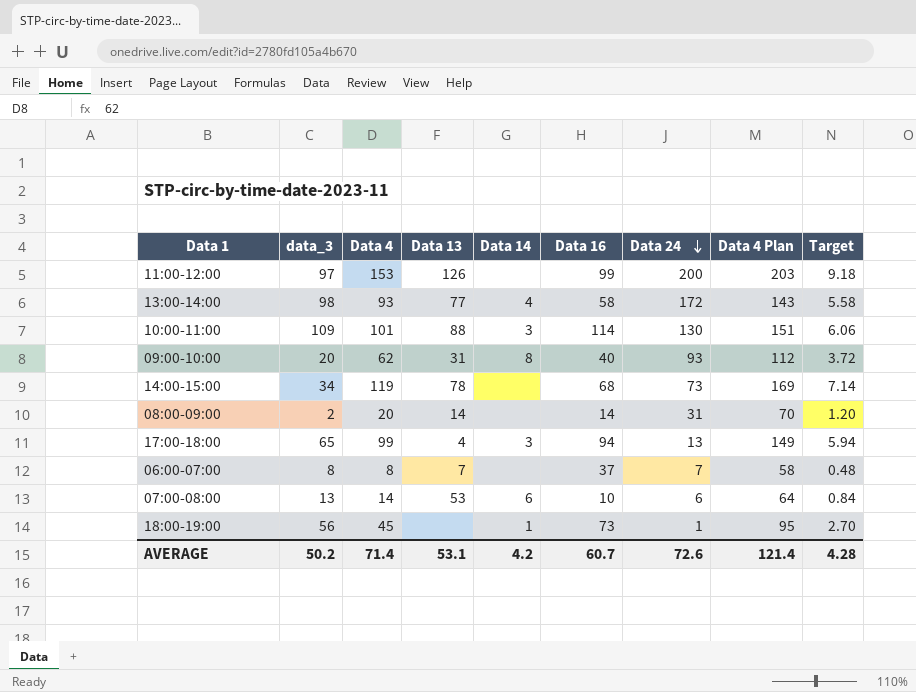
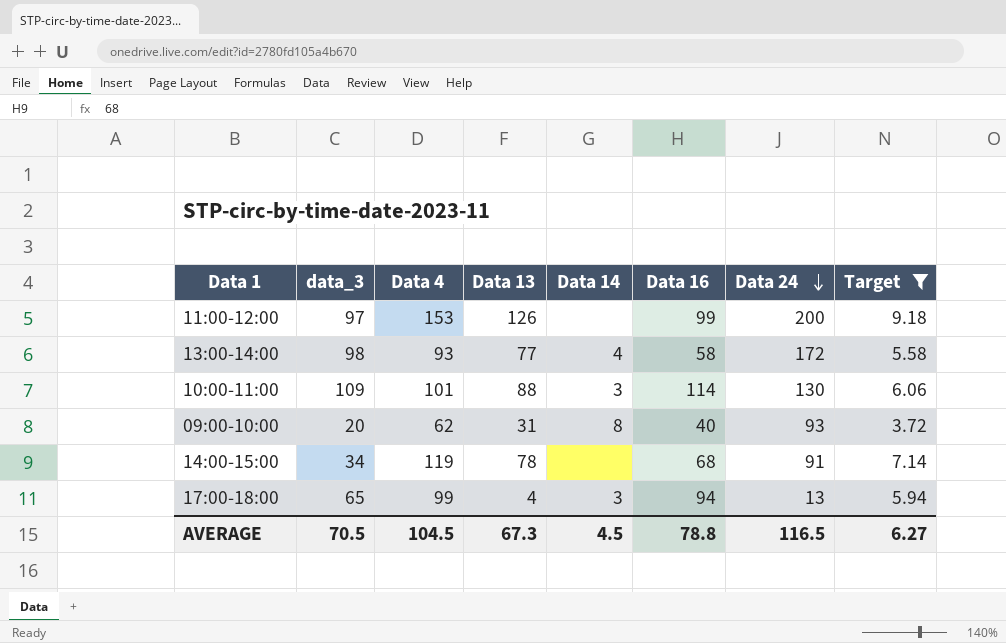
filter: none -> Target >= 3.72
column Data 4 Plan | formula: [Data 4] + 50 -> none
14:00-15:00 | Data 24: 73 -> 91
AVERAGE | data_3: 50.2 -> 70.5
AVERAGE | Data 4: 71.4 -> 104.5
AVERAGE | Data 13: 53.1 -> 67.3
AVERAGE | Data 14: 4.2 -> 4.5
AVERAGE | Data 16: 60.7 -> 78.8
AVERAGE | Data 24: 72.6 -> 116.5
AVERAGE | Target: 4.28 -> 6.27

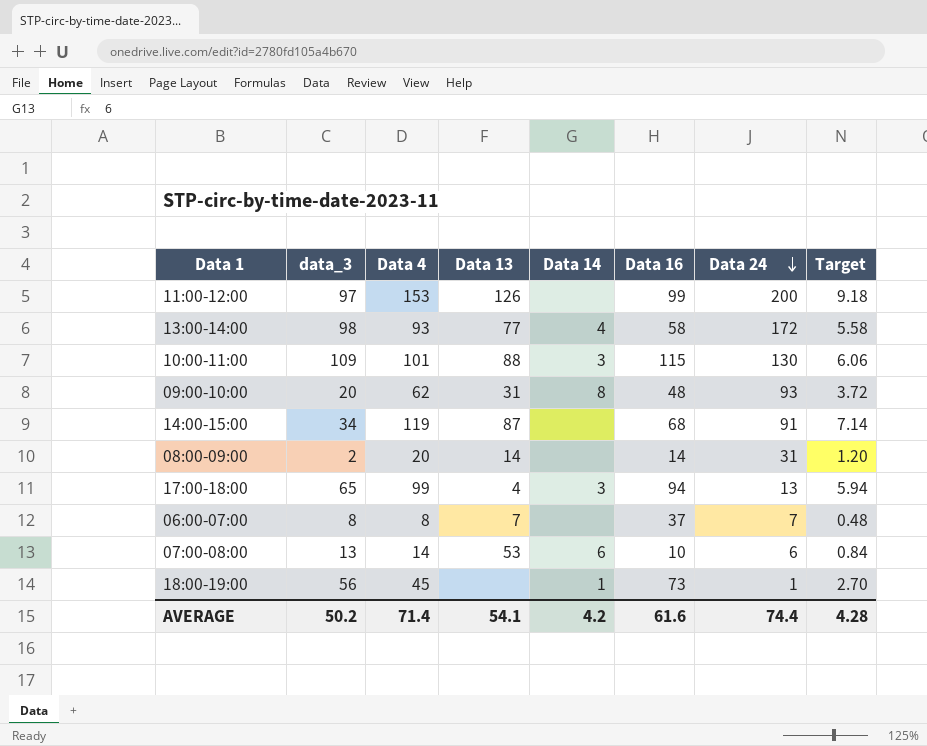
filter: Target >= 3.72 -> none
10:00-11:00 | Data 16: 114 -> 115
09:00-10:00 | Data 16: 40 -> 48
14:00-15:00 | Data 13: 78 -> 87
AVERAGE | data_3: 70.5 -> 50.2
AVERAGE | Data 4: 104.5 -> 71.4
AVERAGE | Data 13: 67.3 -> 54.1
AVERAGE | Data 14: 4.5 -> 4.2
AVERAGE | Data 16: 78.8 -> 61.6
AVERAGE | Data 24: 116.5 -> 74.4
AVERAGE | Target: 6.27 -> 4.28

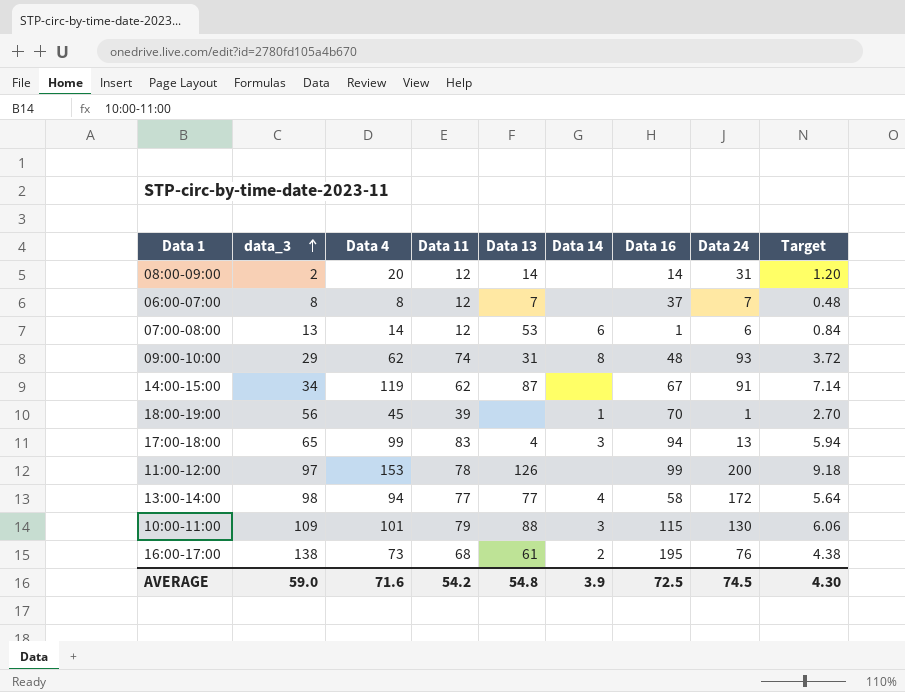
row order: Data 24 descending -> data_3 ascending
column Data 11 | position: none -> 4
07:00-08:00 | Data 16: 10 -> 1
09:00-10:00 | data_3: 20 -> 29
14:00-15:00 | Data 16: 68 -> 67
18:00-19:00 | Data 16: 73 -> 70
13:00-14:00 | Data 4: 93 -> 94
13:00-14:00 | Target: 5.58 -> 5.64
row 16:00-17:00: none -> 138 | 73 | 68 | 61 | 2 | 195 | 76 | 4.38
AVERAGE | data_3: 50.2 -> 59.0
AVERAGE | Data 4: 71.4 -> 71.6
AVERAGE | Data 13: 54.1 -> 54.8
AVERAGE | Data 14: 4.2 -> 3.9
AVERAGE | Data 16: 61.6 -> 72.5
AVERAGE | Data 24: 74.4 -> 74.5
AVERAGE | Target: 4.28 -> 4.30

